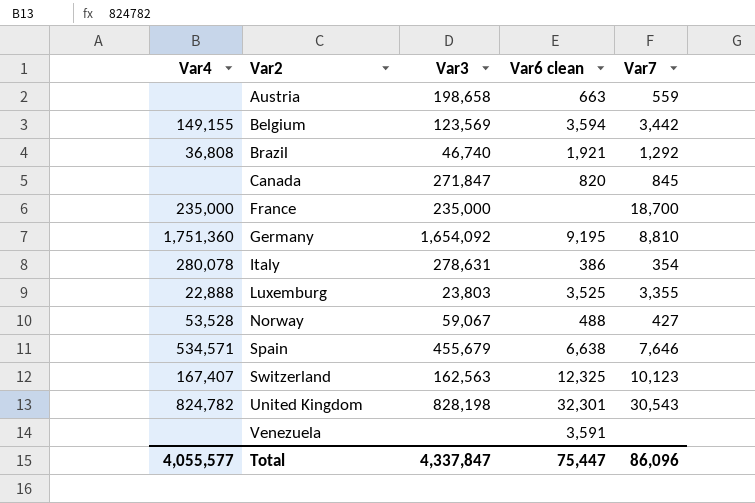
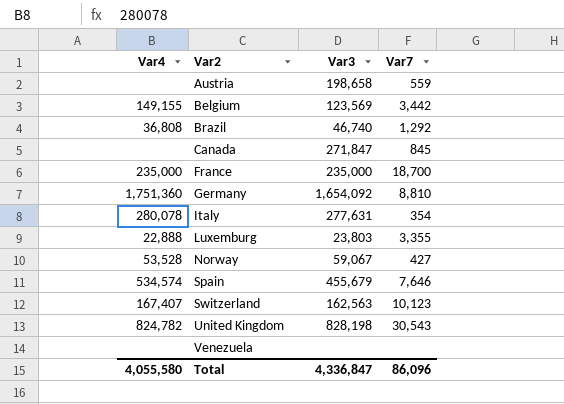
column Var6 clean | position: 4 -> none
Italy | Var3: 278,631 -> 277,631
Spain | Var4: 534,571 -> 534,574
Total | Var4: 4,055,577 -> 4,055,580
Total | Var3: 4,337,847 -> 4,336,847

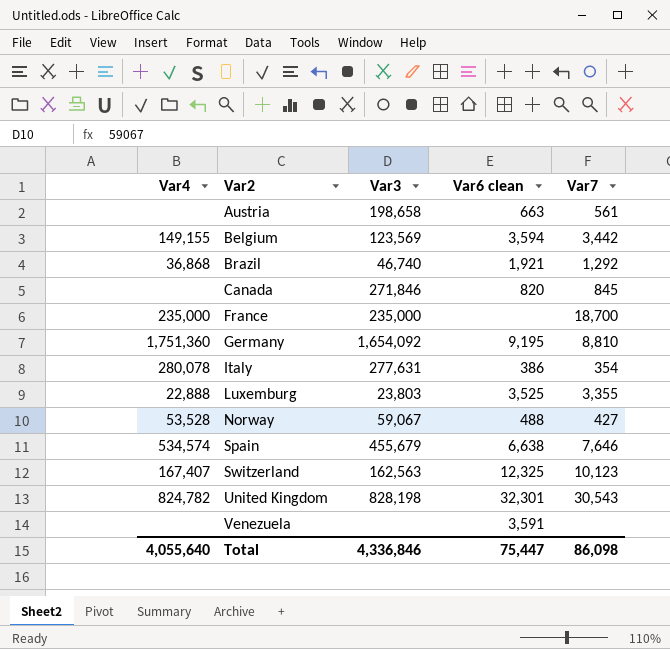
column Var6 clean | position: none -> 4
Austria | Var7: 559 -> 561
Brazil | Var4: 36,808 -> 36,868
Canada | Var3: 271,847 -> 271,846
Total | Var4: 4,055,580 -> 4,055,640
Total | Var3: 4,336,847 -> 4,336,846
Total | Var7: 86,096 -> 86,098

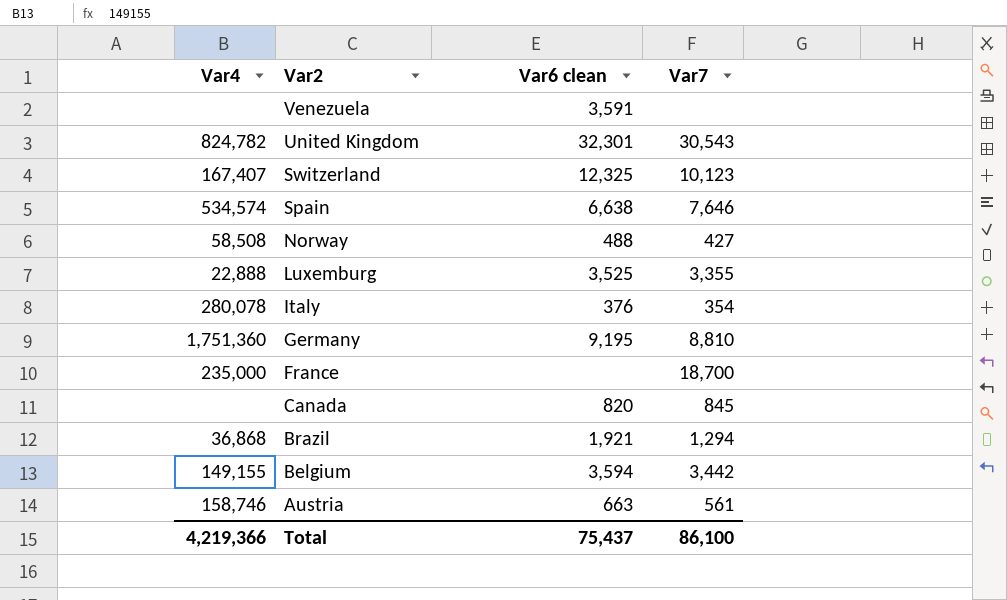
row order: Var2 ascending -> Var2 descending
column Var3 | position: 3 -> none
Norway | Var4: 53,528 -> 58,508
Italy | Var6 clean: 386 -> 376
Brazil | Var7: 1,292 -> 1,294
Austria | Var4: none -> 158,746
Total | Var4: 4,055,640 -> 4,219,366
Total | Var6 clean: 75,447 -> 75,437
Total | Var7: 86,098 -> 86,100

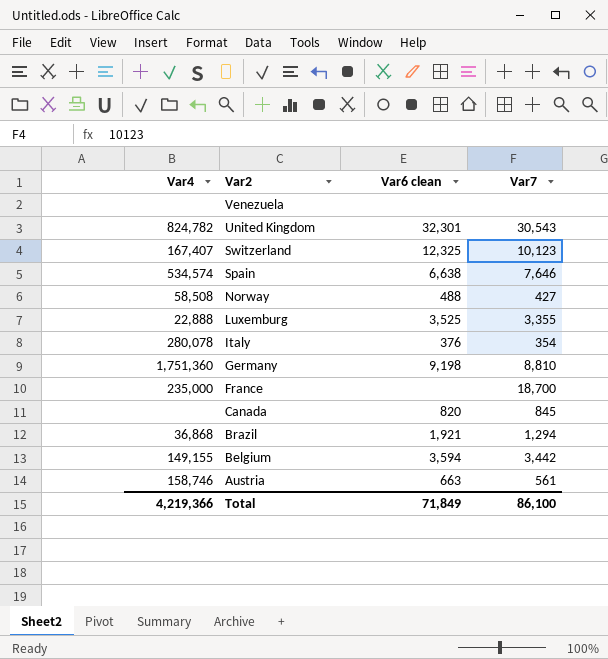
Venezuela | Var6 clean: 3,591 -> none
Germany | Var6 clean: 9,195 -> 9,198
Total | Var6 clean: 75,437 -> 71,849

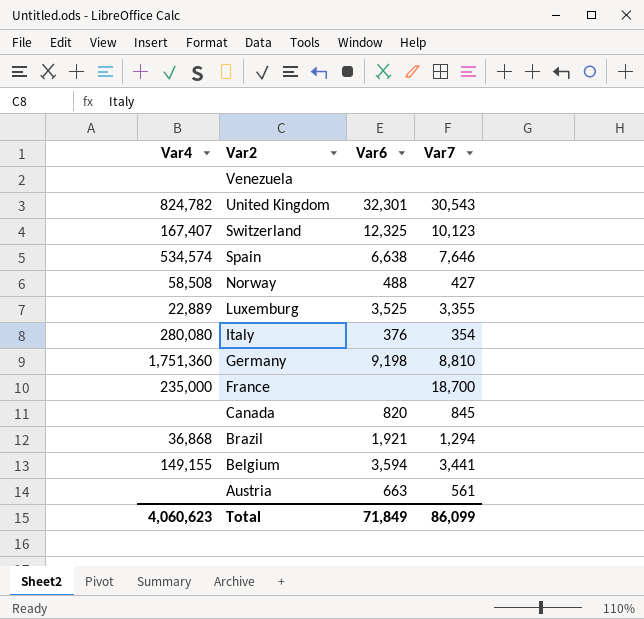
column name: Var6 clean -> Var6
Luxemburg | Var4: 22,888 -> 22,889
Italy | Var4: 280,078 -> 280,080
Belgium | Var7: 3,442 -> 3,441
Austria | Var4: 158,746 -> none
Total | Var4: 4,219,366 -> 4,060,623
Total | Var7: 86,100 -> 86,099

